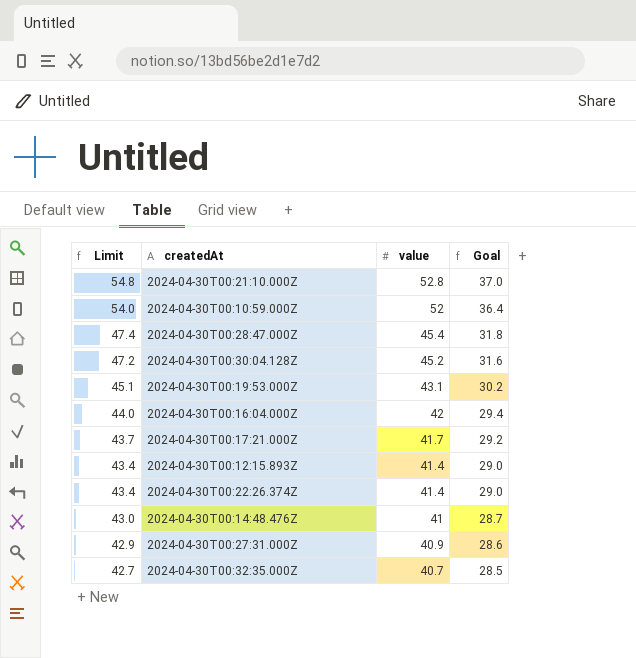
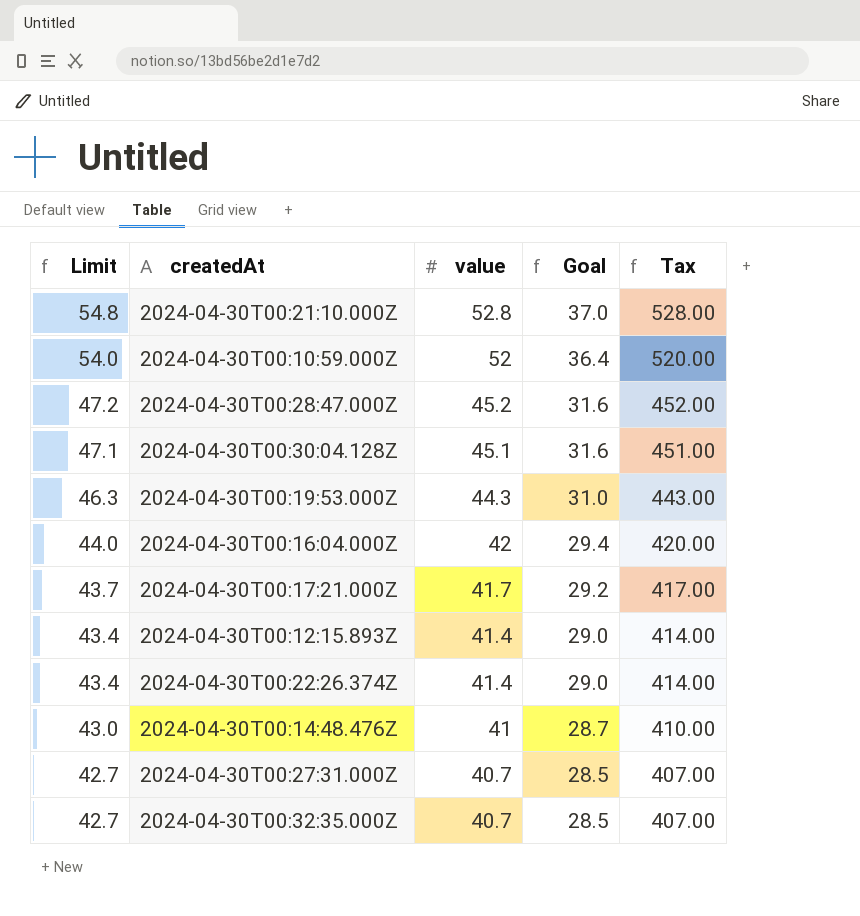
column Tax | formula: none -> [value] * 10
2024-04-30T00:28:47.000Z | Limit: 47.4 -> 47.2
2024-04-30T00:28:47.000Z | value: 45.4 -> 45.2
2024-04-30T00:28:47.000Z | Goal: 31.8 -> 31.6
2024-04-30T00:30:04.128Z | Limit: 47.2 -> 47.1
2024-04-30T00:30:04.128Z | value: 45.2 -> 45.1
2024-04-30T00:19:53.000Z | Limit: 45.1 -> 46.3
2024-04-30T00:19:53.000Z | value: 43.1 -> 44.3
2024-04-30T00:19:53.000Z | Goal: 30.2 -> 31.0
2024-04-30T00:27:31.000Z | Limit: 42.9 -> 42.7
2024-04-30T00:27:31.000Z | value: 40.9 -> 40.7
2024-04-30T00:27:31.000Z | Goal: 28.6 -> 28.5

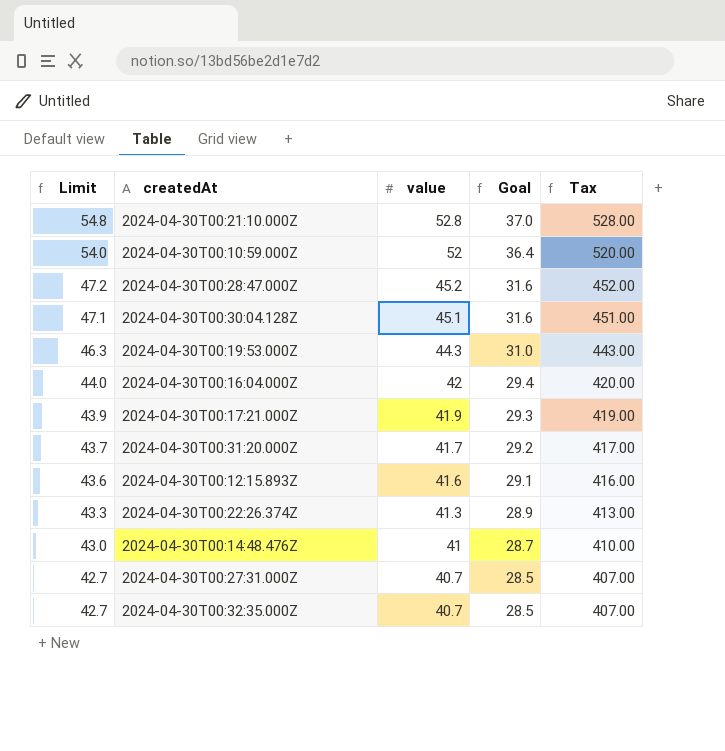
2024-04-30T00:17:21.000Z | Limit: 43.7 -> 43.9
2024-04-30T00:17:21.000Z | value: 41.7 -> 41.9
2024-04-30T00:17:21.000Z | Goal: 29.2 -> 29.3
2024-04-30T00:17:21.000Z | Tax: 417.00 -> 419.00
row 2024-04-30T00:31:20.000Z: none -> 43.7 | 41.7 | 29.2 | 417.00
2024-04-30T00:12:15.893Z | Limit: 43.4 -> 43.6
2024-04-30T00:12:15.893Z | value: 41.4 -> 41.6
2024-04-30T00:12:15.893Z | Goal: 29.0 -> 29.1
2024-04-30T00:12:15.893Z | Tax: 414.00 -> 416.00
2024-04-30T00:22:26.374Z | Limit: 43.4 -> 43.3
2024-04-30T00:22:26.374Z | value: 41.4 -> 41.3
2024-04-30T00:22:26.374Z | Goal: 29.0 -> 28.9
2024-04-30T00:22:26.374Z | Tax: 414.00 -> 413.00

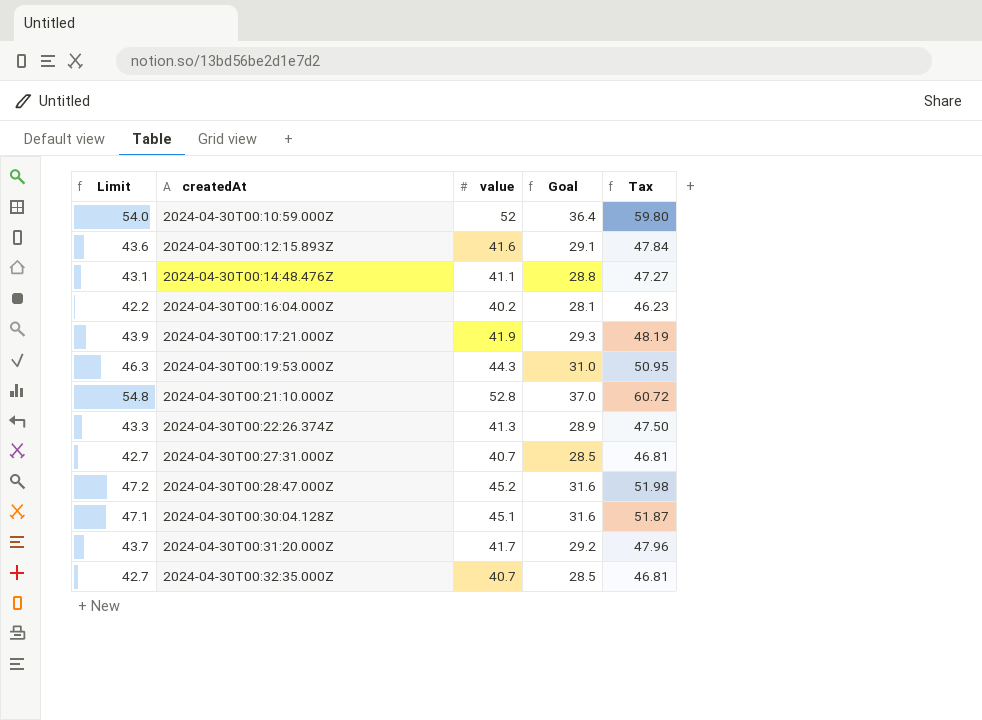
row order: Limit descending -> createdAt ascending
column Tax | formula: [value] * 10 -> [value] * 1.15
2024-04-30T00:14:48.476Z | Limit: 43.0 -> 43.1
2024-04-30T00:14:48.476Z | value: 41 -> 41.1
2024-04-30T00:14:48.476Z | Goal: 28.7 -> 28.8
2024-04-30T00:16:04.000Z | Limit: 44.0 -> 42.2
2024-04-30T00:16:04.000Z | value: 42 -> 40.2
2024-04-30T00:16:04.000Z | Goal: 29.4 -> 28.1

